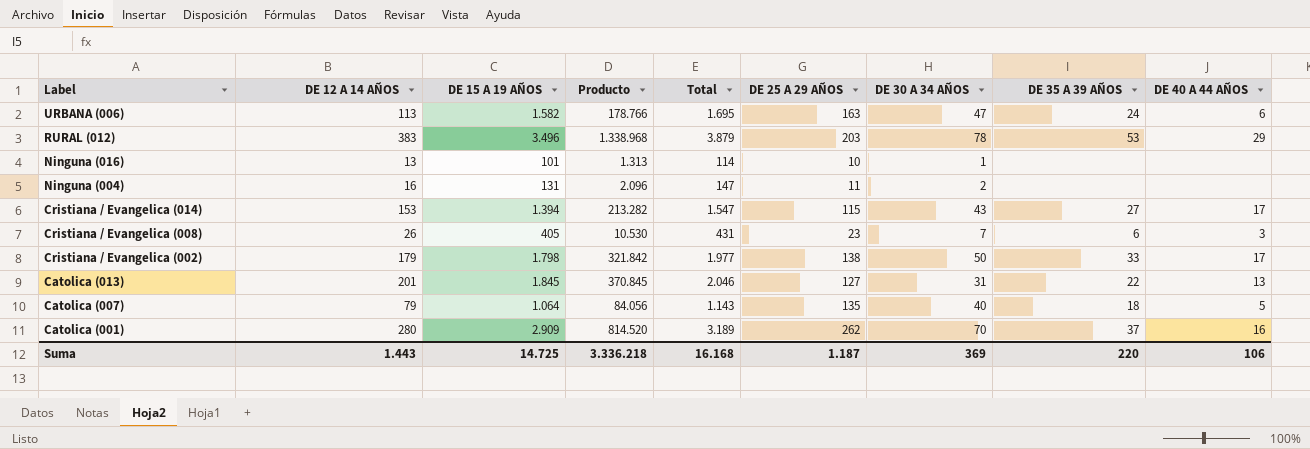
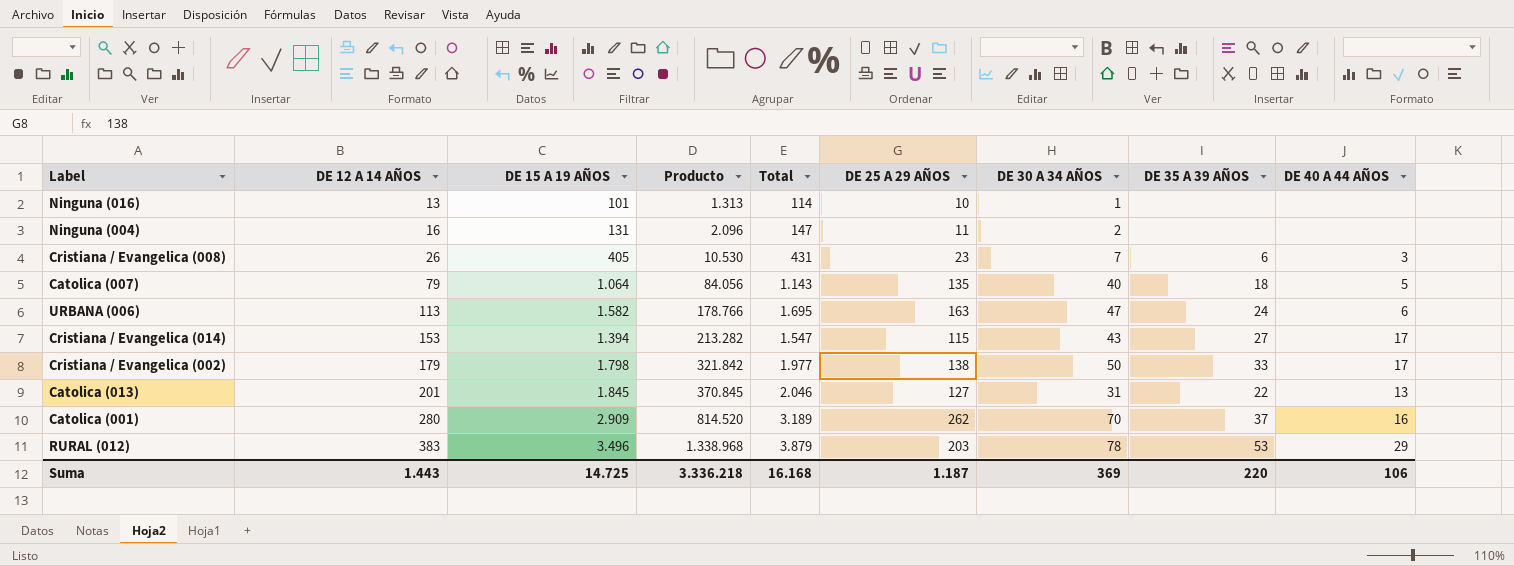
row order: Label descending -> DE 12 A 14 AÑOS ascending

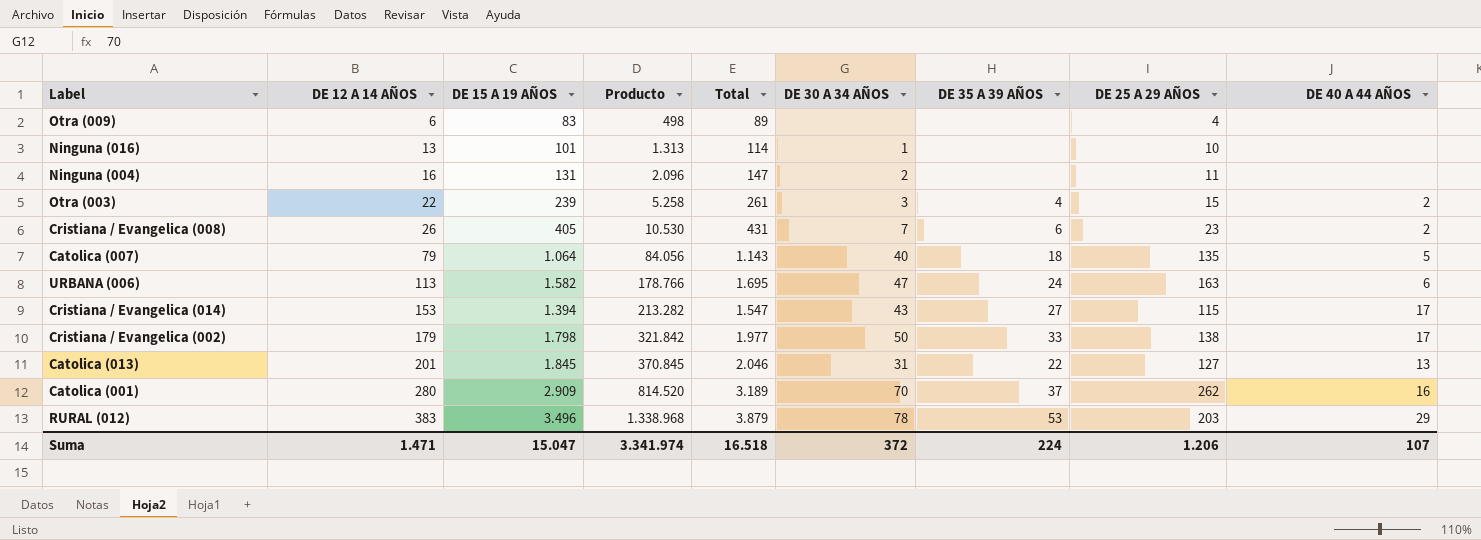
column DE 25 A 29 AÑOS | position: 6 -> 8
row Otra (009): none -> 6 | 83 | 498 | 89 | none | none | 4 | none
row Otra (003): none -> 22 | 239 | 5.258 | 261 | 3 | 4 | 15 | 2
Cristiana / Evangelica (008) | DE 40 A 44 AÑOS: 3 -> 2
Suma | DE 12 A 14 AÑOS: 1.443 -> 1.471
Suma | DE 15 A 19 AÑOS: 14.725 -> 15.047
Suma | Producto: 3.336.218 -> 3.341.974
Suma | Total: 16.168 -> 16.518
Suma | DE 30 A 34 AÑOS: 369 -> 372
Suma | DE 35 A 39 AÑOS: 220 -> 224
Suma | DE 25 A 29 AÑOS: 1.187 -> 1.206
Suma | DE 40 A 44 AÑOS: 106 -> 107

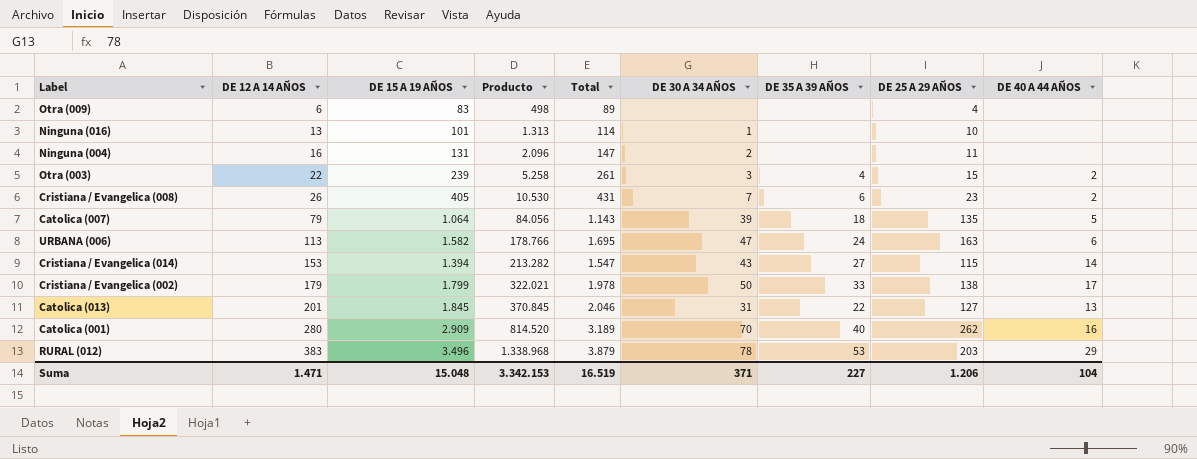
Catolica (007) | DE 30 A 34 AÑOS: 40 -> 39
Cristiana / Evangelica (014) | DE 40 A 44 AÑOS: 17 -> 14
Cristiana / Evangelica (002) | DE 15 A 19 AÑOS: 1.798 -> 1.799
Cristiana / Evangelica (002) | Producto: 321.842 -> 322.021
Cristiana / Evangelica (002) | Total: 1.977 -> 1.978
Catolica (001) | DE 35 A 39 AÑOS: 37 -> 40
Suma | DE 15 A 19 AÑOS: 15.047 -> 15.048
Suma | Producto: 3.341.974 -> 3.342.153
Suma | Total: 16.518 -> 16.519
Suma | DE 30 A 34 AÑOS: 372 -> 371
Suma | DE 35 A 39 AÑOS: 224 -> 227
Suma | DE 40 A 44 AÑOS: 107 -> 104

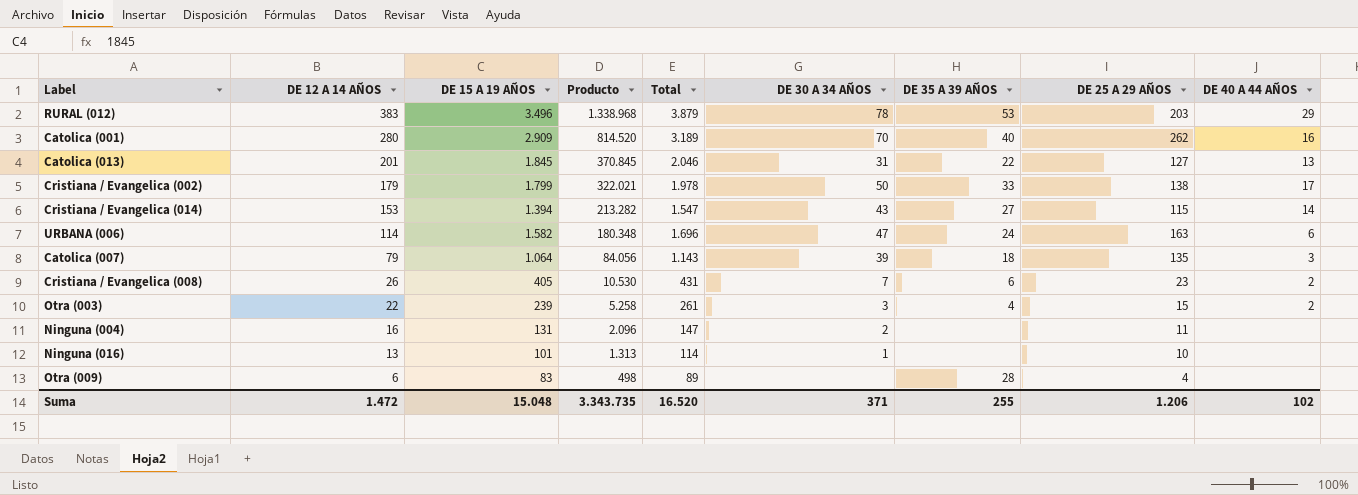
row order: DE 12 A 14 AÑOS ascending -> DE 12 A 14 AÑOS descending
URBANA (006) | DE 12 A 14 AÑOS: 113 -> 114
URBANA (006) | Producto: 178.766 -> 180.348
URBANA (006) | Total: 1.695 -> 1.696
Catolica (007) | DE 40 A 44 AÑOS: 5 -> 3
Otra (009) | DE 35 A 39 AÑOS: none -> 28
Suma | DE 12 A 14 AÑOS: 1.471 -> 1.472
Suma | Producto: 3.342.153 -> 3.343.735
Suma | Total: 16.519 -> 16.520
Suma | DE 35 A 39 AÑOS: 227 -> 255
Suma | DE 40 A 44 AÑOS: 104 -> 102

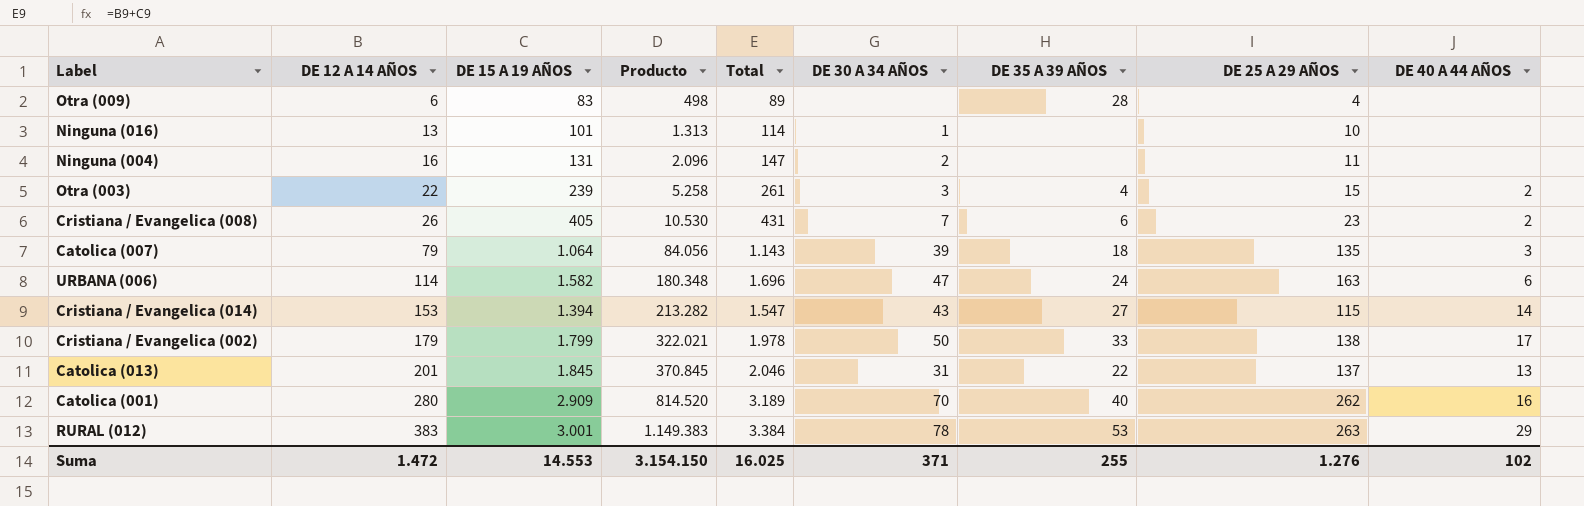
row order: DE 12 A 14 AÑOS descending -> DE 12 A 14 AÑOS ascending
Catolica (013) | DE 25 A 29 AÑOS: 127 -> 137
RURAL (012) | DE 15 A 19 AÑOS: 3.496 -> 3.001
RURAL (012) | Producto: 1.338.968 -> 1.149.383
RURAL (012) | Total: 3.879 -> 3.384
RURAL (012) | DE 25 A 29 AÑOS: 203 -> 263
Suma | DE 15 A 19 AÑOS: 15.048 -> 14.553
Suma | Producto: 3.343.735 -> 3.154.150
Suma | Total: 16.520 -> 16.025
Suma | DE 25 A 29 AÑOS: 1.206 -> 1.276

